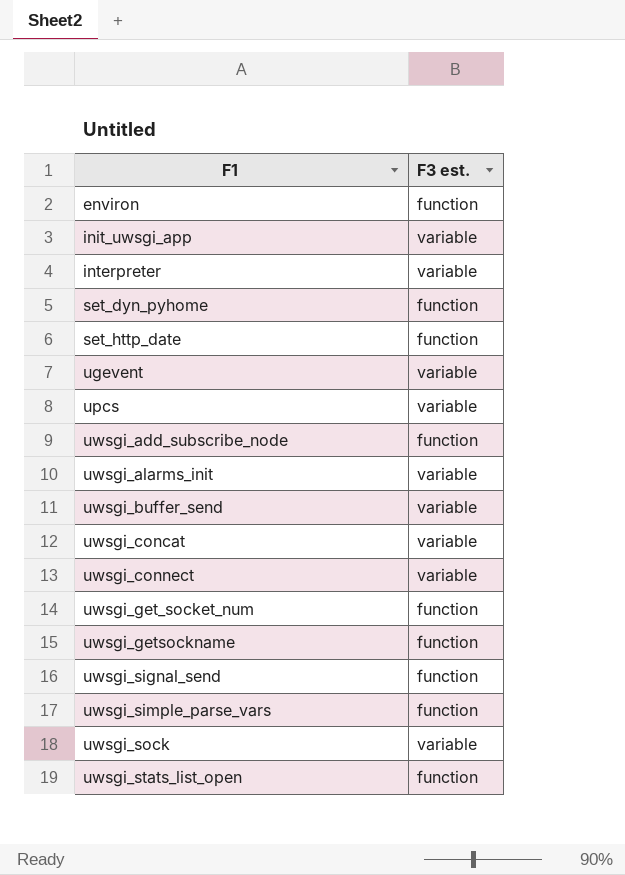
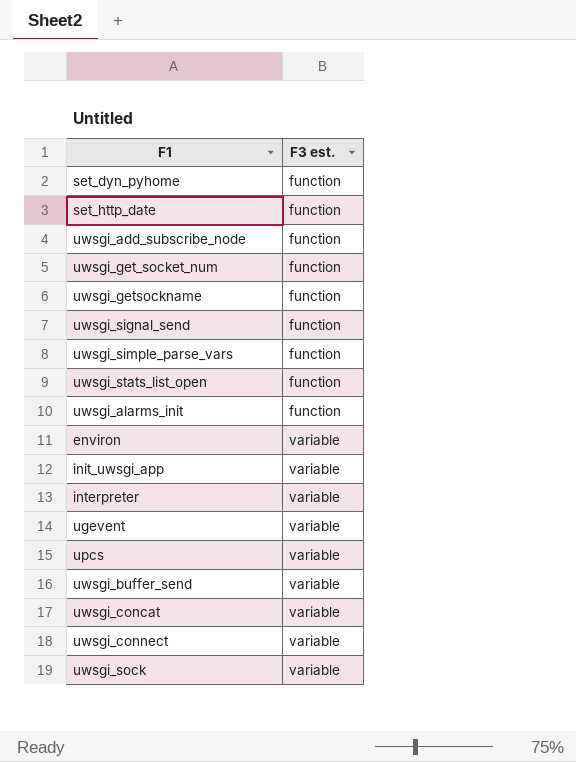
row order: F1 ascending -> F3 est. ascending
uwsgi_alarms_init | F3 est.: variable -> function
environ | F3 est.: function -> variable

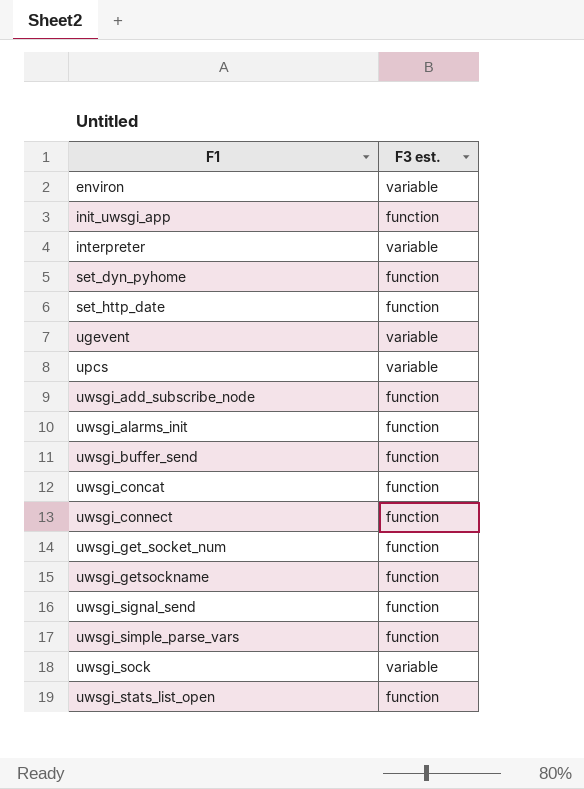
row order: F3 est. ascending -> F1 ascending
init_uwsgi_app | F3 est.: variable -> function
uwsgi_buffer_send | F3 est.: variable -> function
uwsgi_concat | F3 est.: variable -> function
uwsgi_connect | F3 est.: variable -> function

